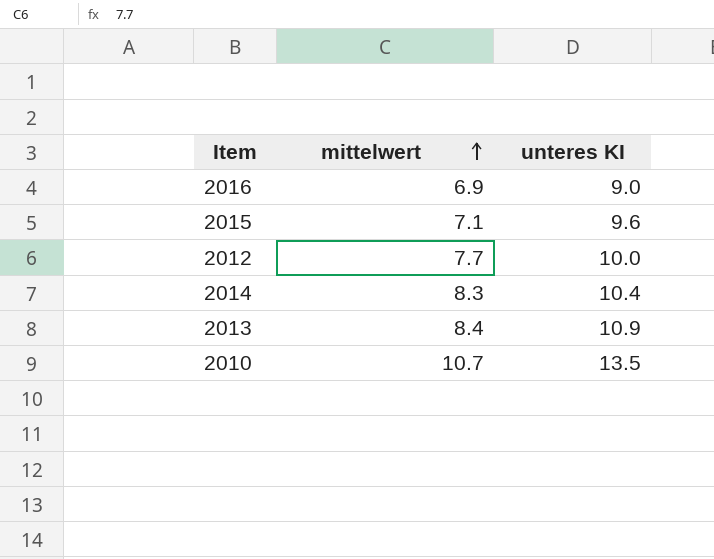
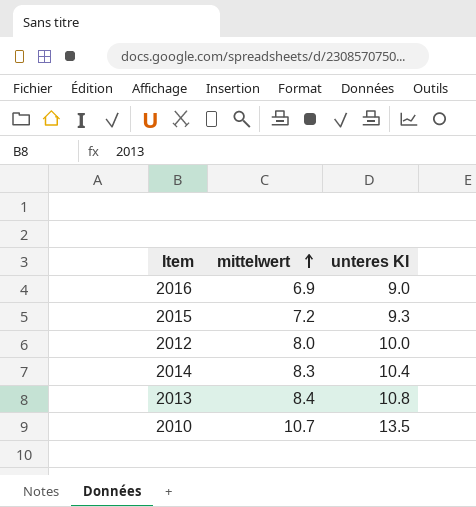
2015 | mittelwert: 7.1 -> 7.2
2015 | unteres KI: 9.6 -> 9.3
2012 | mittelwert: 7.7 -> 8.0
2013 | unteres KI: 10.9 -> 10.8

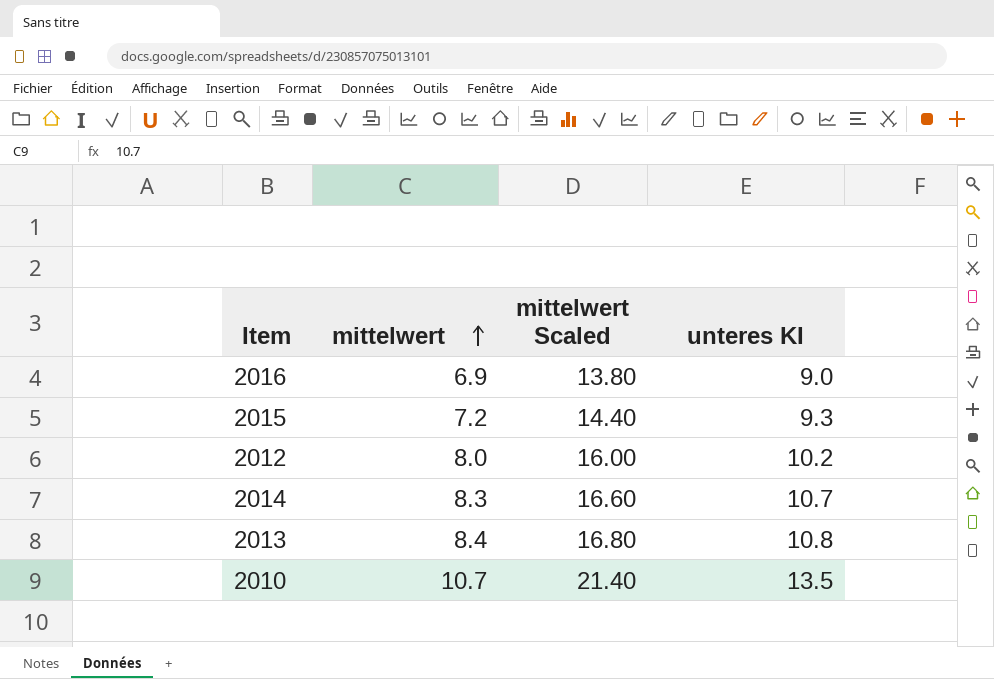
column mittelwert Scaled | formula: none -> [mittelwert] * 2
2012 | unteres KI: 10.0 -> 10.2
2014 | unteres KI: 10.4 -> 10.7

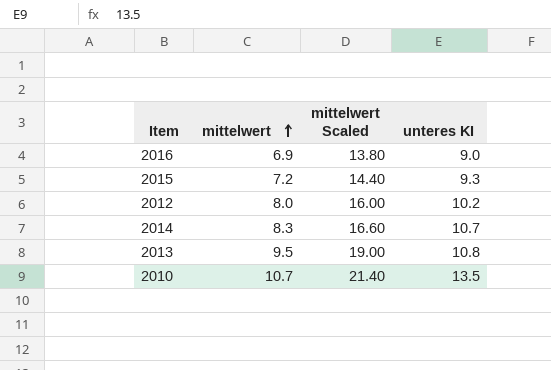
2013 | mittelwert: 8.4 -> 9.5
2013 | mittelwert Scaled: 16.80 -> 19.00

